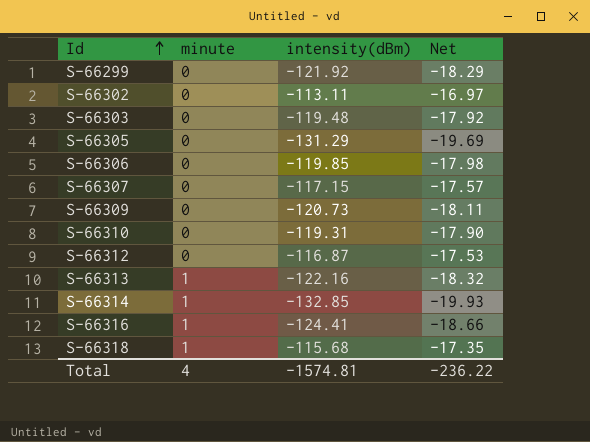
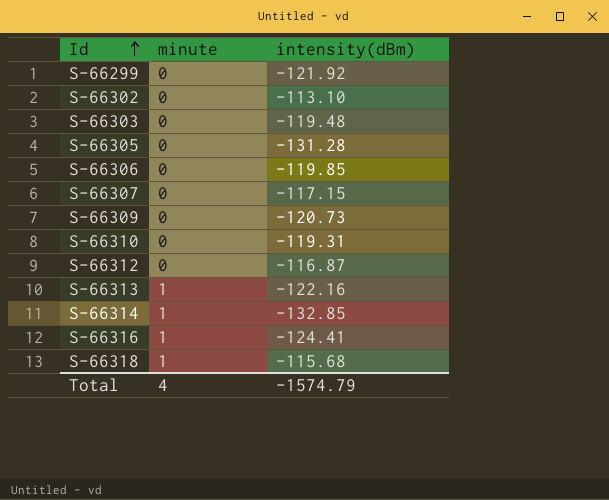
column Net | formula: [intensity(dBm)] * 0.15 -> none
S-66302 | intensity(dBm): -113.11 -> -113.10
S-66305 | intensity(dBm): -131.29 -> -131.28
Total | intensity(dBm): -1574.81 -> -1574.79

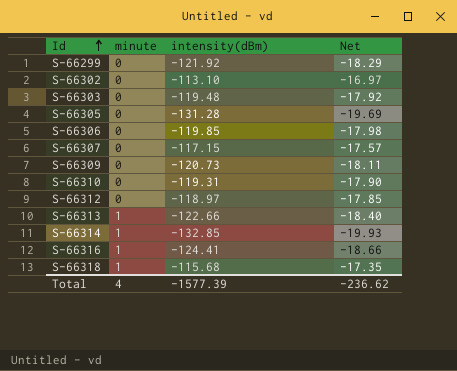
column Net | formula: none -> [intensity(dBm)] * 0.15
S-66312 | intensity(dBm): -116.87 -> -118.97
S-66313 | intensity(dBm): -122.16 -> -122.66
Total | intensity(dBm): -1574.79 -> -1577.39

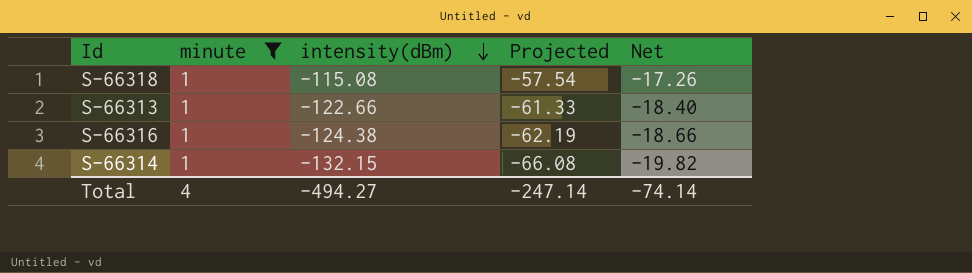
filter: none -> minute = 1
row order: Id ascending -> intensity(dBm) descending
column Projected | formula: none -> [intensity(dBm)] * 0.5
S-66318 | intensity(dBm): -115.68 -> -115.08
S-66318 | Net: -17.35 -> -17.26
S-66316 | intensity(dBm): -124.41 -> -124.38
S-66314 | intensity(dBm): -132.85 -> -132.15
S-66314 | Net: -19.93 -> -19.82
Total | intensity(dBm): -1577.39 -> -494.27
Total | Net: -236.62 -> -74.14

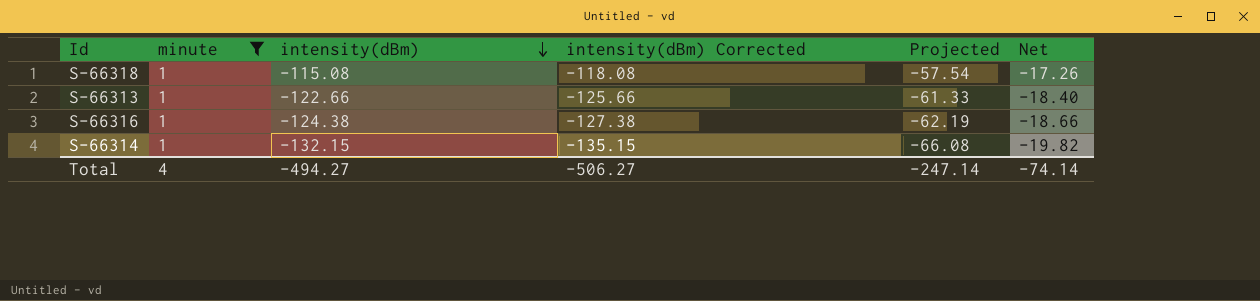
column intensity(dBm) Corrected | formula: none -> [intensity(dBm)] - 3

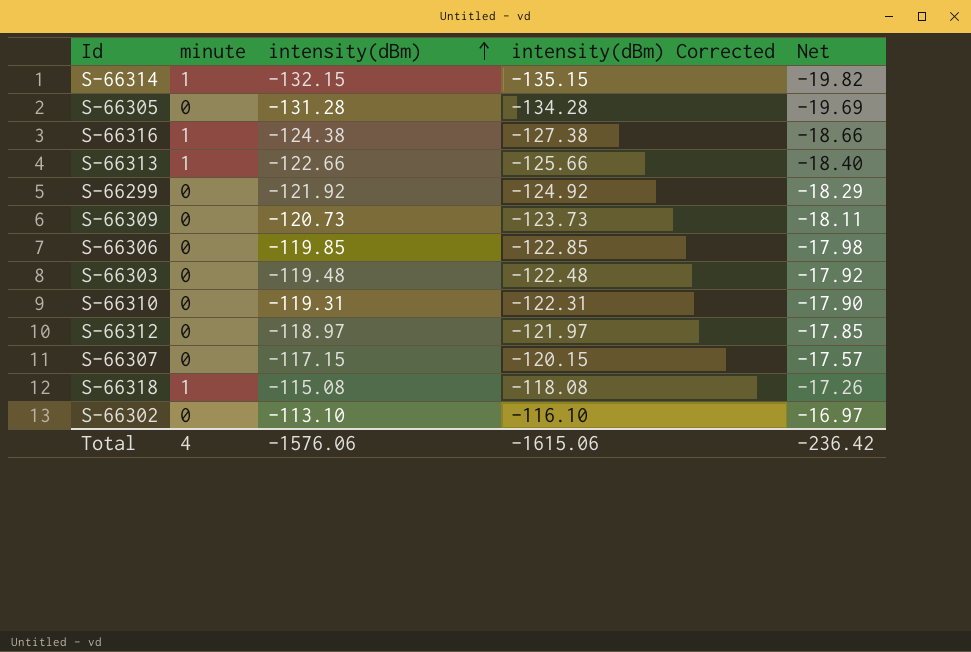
filter: minute = 1 -> none
row order: intensity(dBm) descending -> intensity(dBm) ascending
column Projected | formula: [intensity(dBm)] * 0.5 -> none
Total | intensity(dBm): -494.27 -> -1576.06
Total | intensity(dBm) Corrected: -506.27 -> -1615.06
Total | Net: -74.14 -> -236.42

